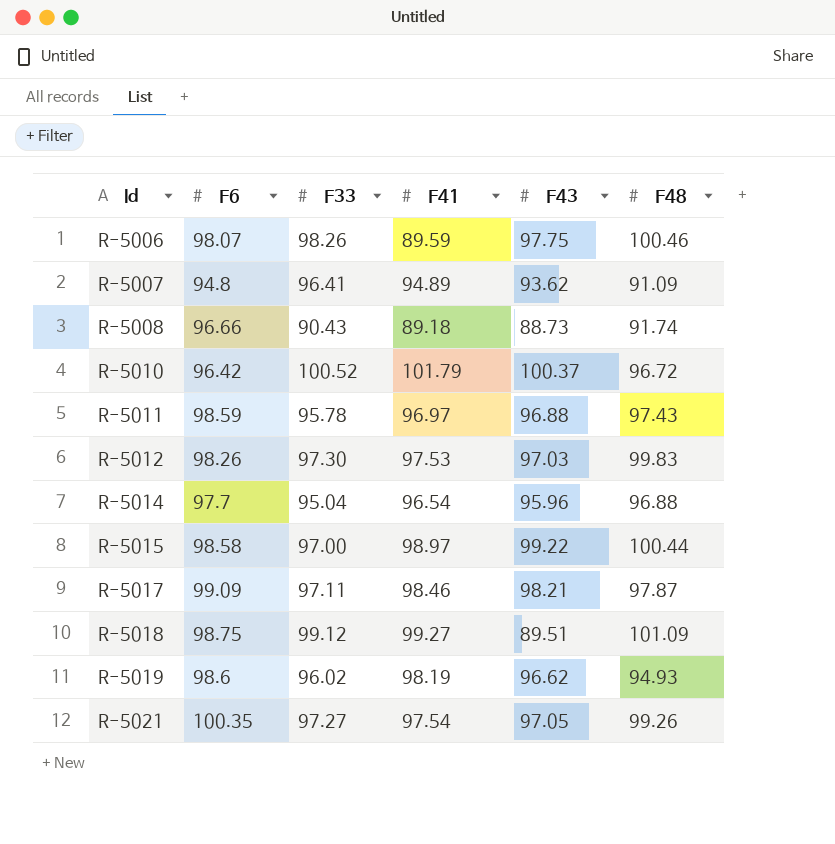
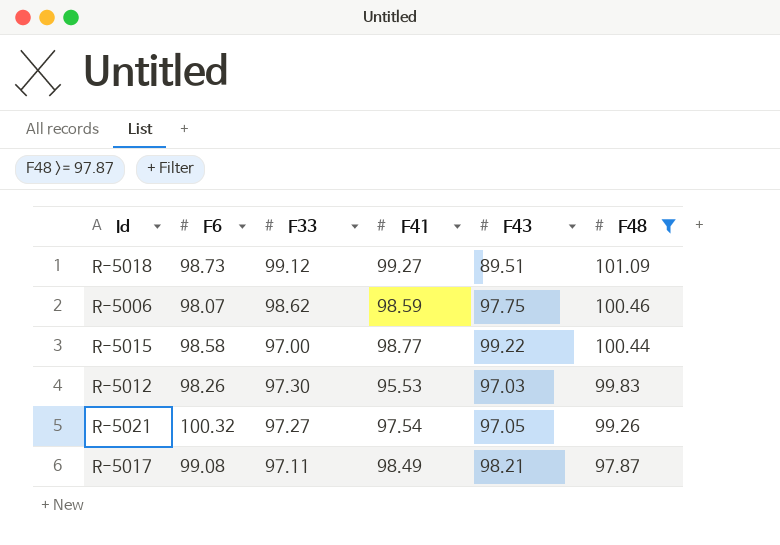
filter: none -> F48 >= 97.87
row order: Id ascending -> F48 descending
R-5018 | F6: 98.75 -> 98.73
R-5006 | F33: 98.26 -> 98.62
R-5006 | F41: 89.59 -> 98.59
R-5015 | F41: 98.97 -> 98.77
R-5012 | F41: 97.53 -> 95.53
R-5021 | F6: 100.35 -> 100.32
R-5017 | F6: 99.09 -> 99.08
R-5017 | F41: 98.46 -> 98.49

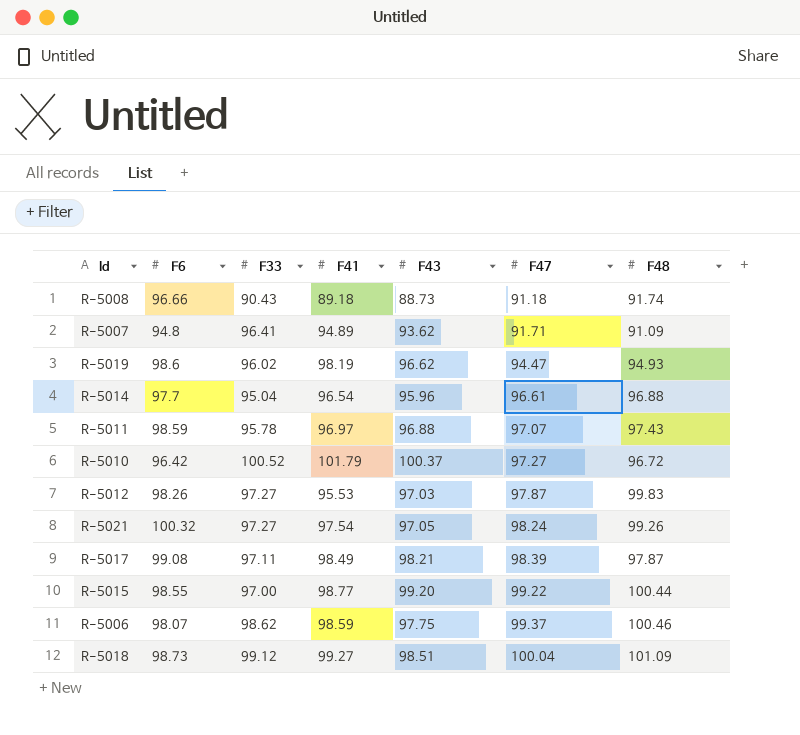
filter: F48 >= 97.87 -> none
row order: F48 descending -> F47 ascending
column F47 | position: none -> 6
R-5012 | F33: 97.30 -> 97.27
R-5015 | F6: 98.58 -> 98.55
R-5015 | F43: 99.22 -> 99.20
R-5018 | F43: 89.51 -> 98.51

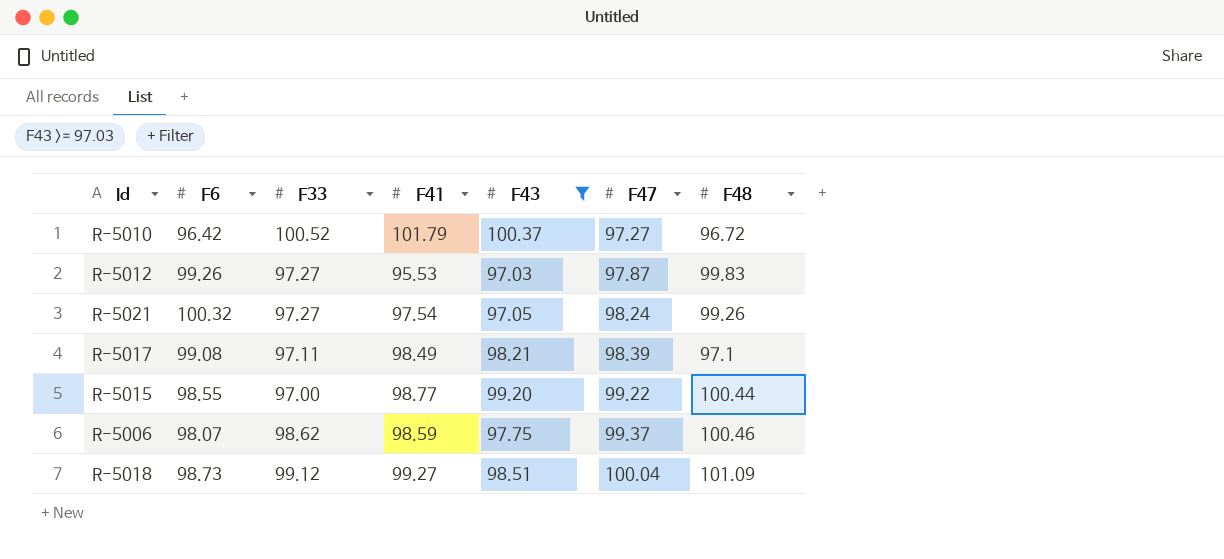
filter: none -> F43 >= 97.03
R-5012 | F6: 98.26 -> 99.26
R-5017 | F48: 97.87 -> 97.1

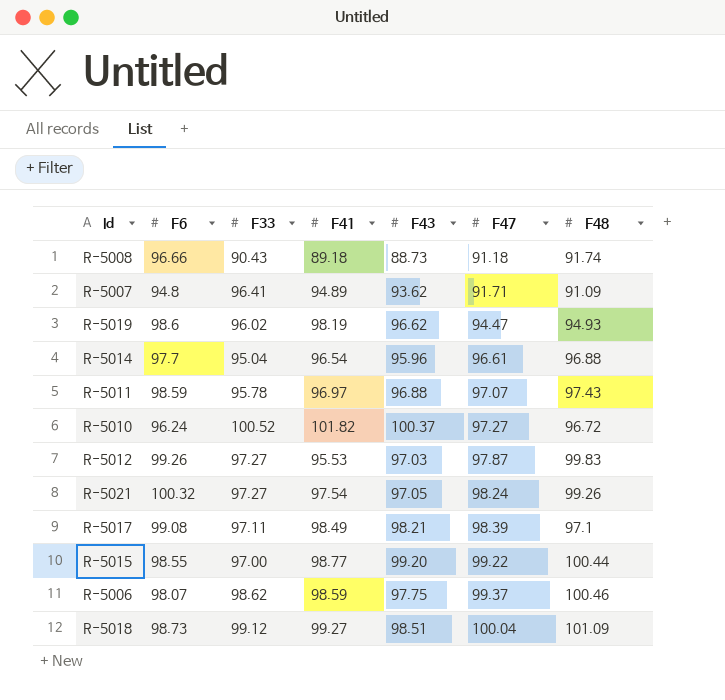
filter: F43 >= 97.03 -> none
R-5010 | F6: 96.42 -> 96.24
R-5010 | F41: 101.79 -> 101.82

